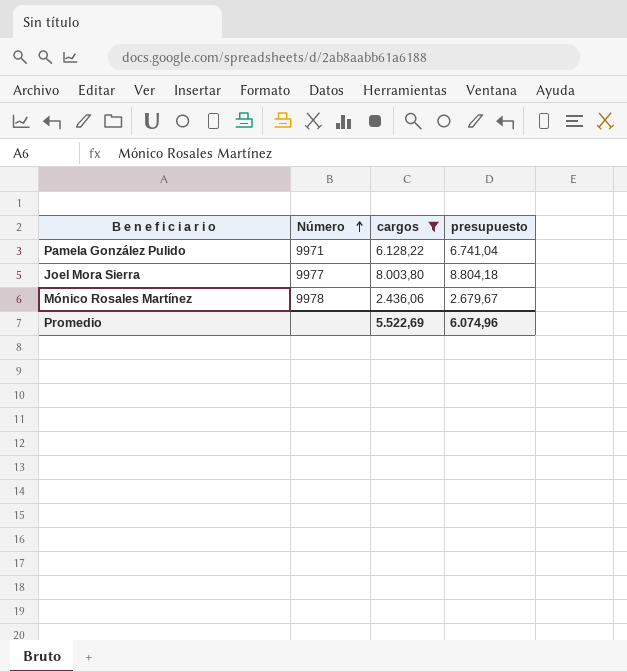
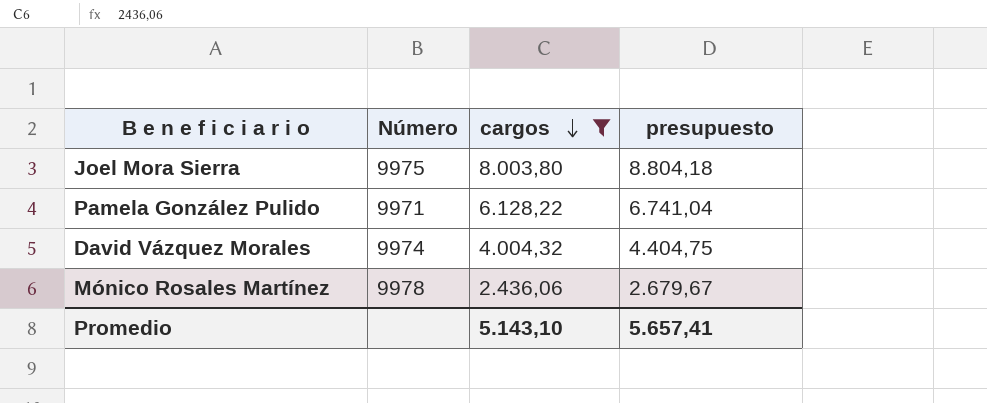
row order: Número ascending -> cargos descending
Joel Mora Sierra | Número: 9977 -> 9975
row David Vázquez Morales: none -> 9974 | 4.004,32 | 4.404,75
Promedio | cargos: 5.522,69 -> 5.143,10
Promedio | presupuesto: 6.074,96 -> 5.657,41

